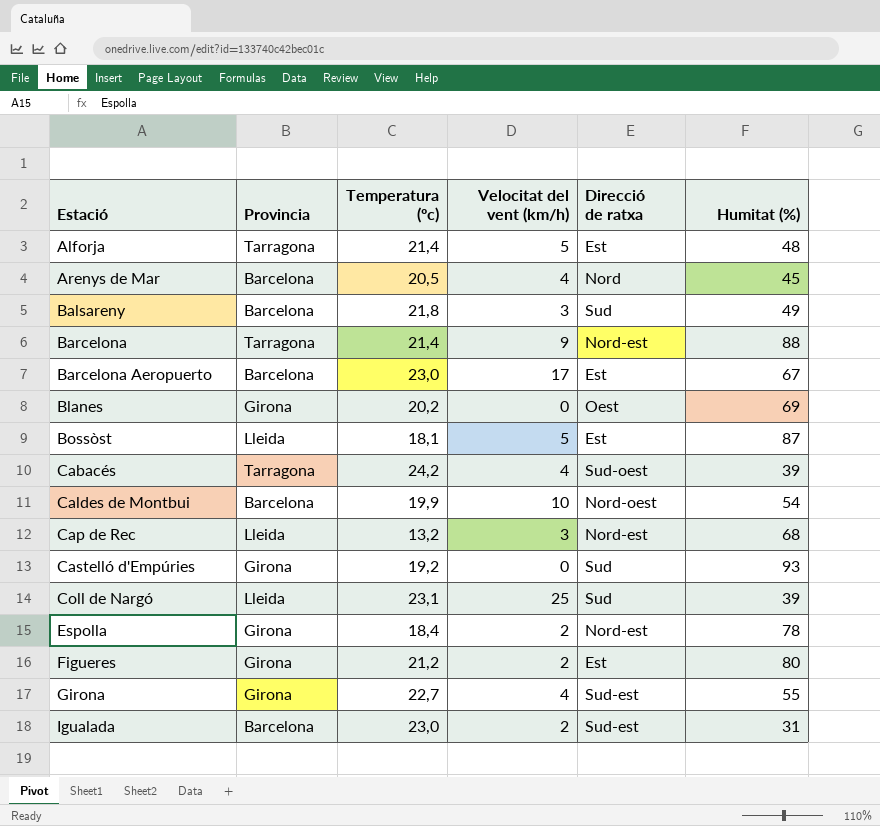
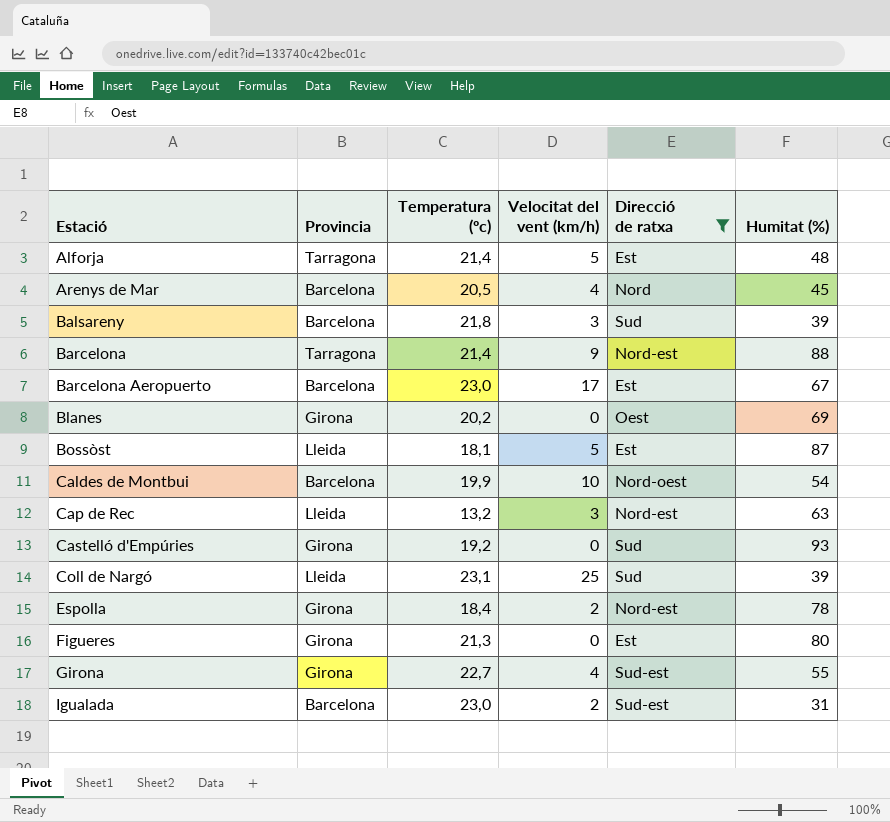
filter: none -> Direcció de ratxa != Sud-oest
Balsareny | Humitat (%): 49 -> 39
Cap de Rec | Humitat (%): 68 -> 63
Figueres | Temperatura (ºc): 21,2 -> 21,3
Figueres | Velocitat del vent (km/h): 2 -> 0

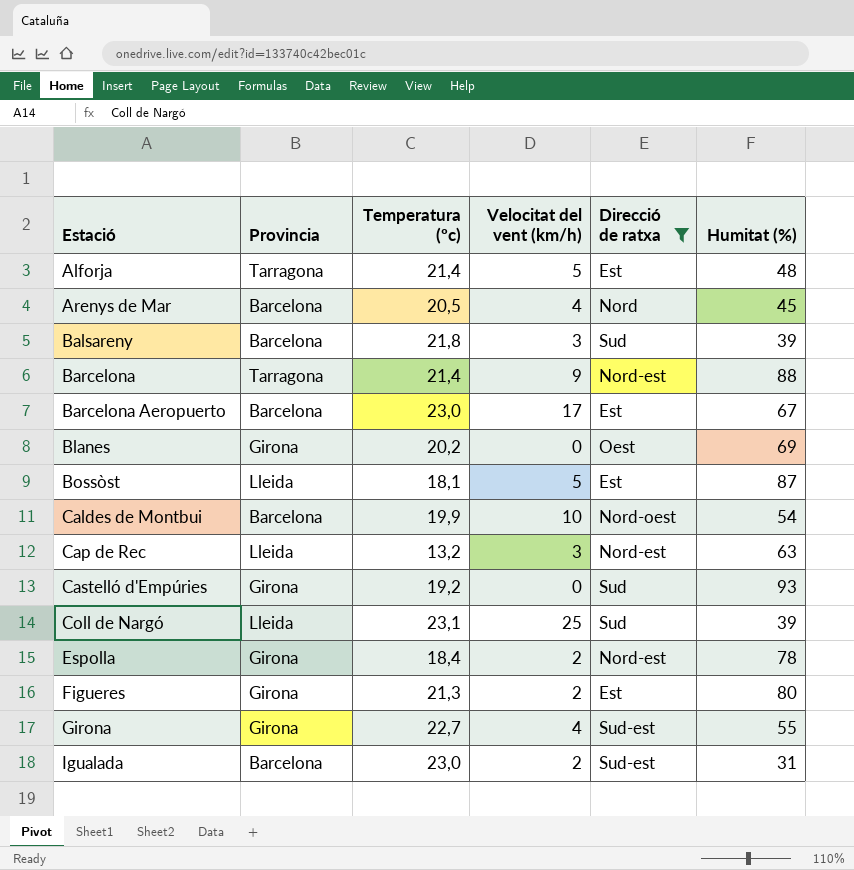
Figueres | Velocitat del vent (km/h): 0 -> 2

